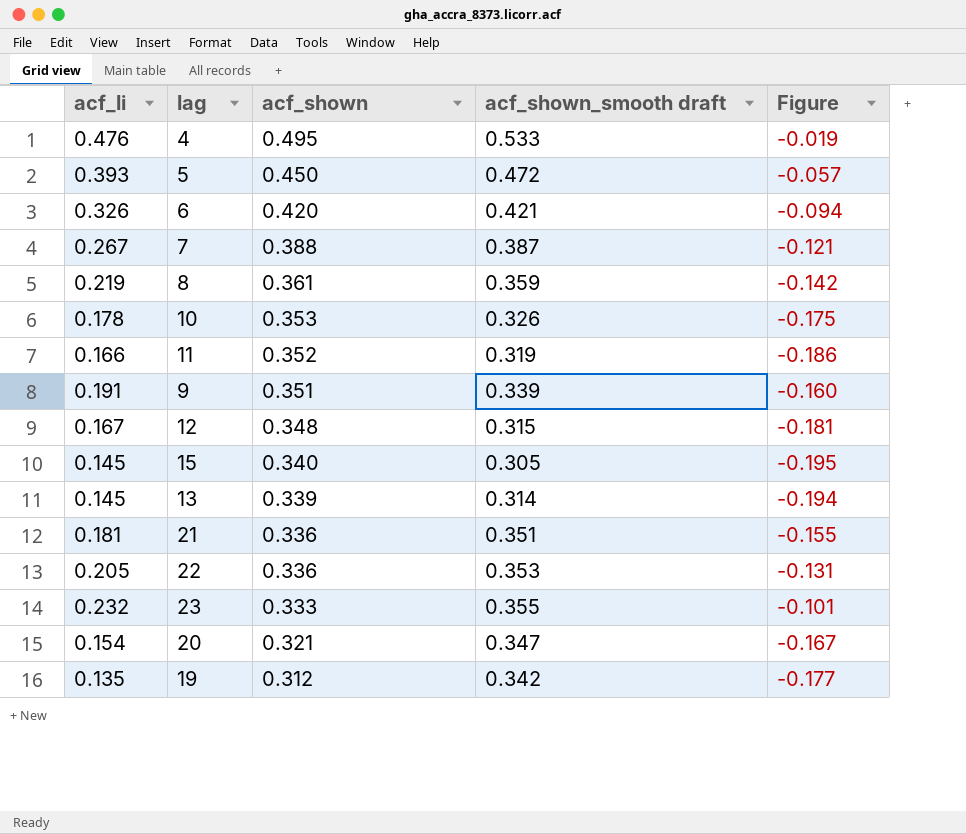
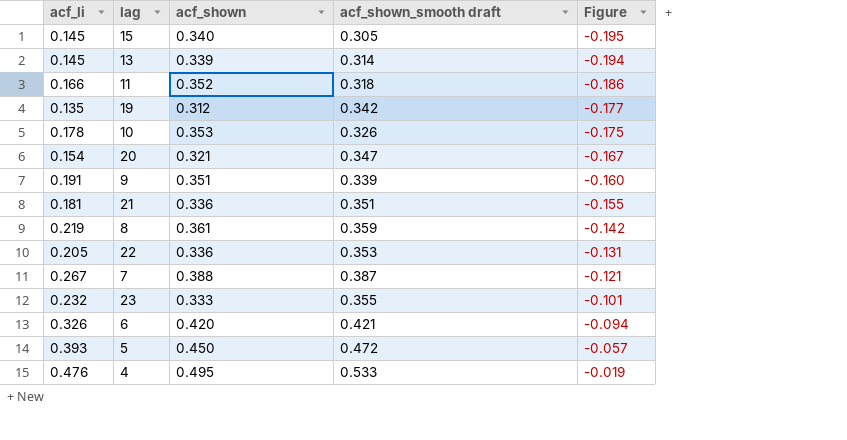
row order: acf_shown descending -> Figure ascending
row 12: 0.167 | 0.348 | 0.315 | -0.181 -> none
11 | acf_shown_smooth draft: 0.319 -> 0.318

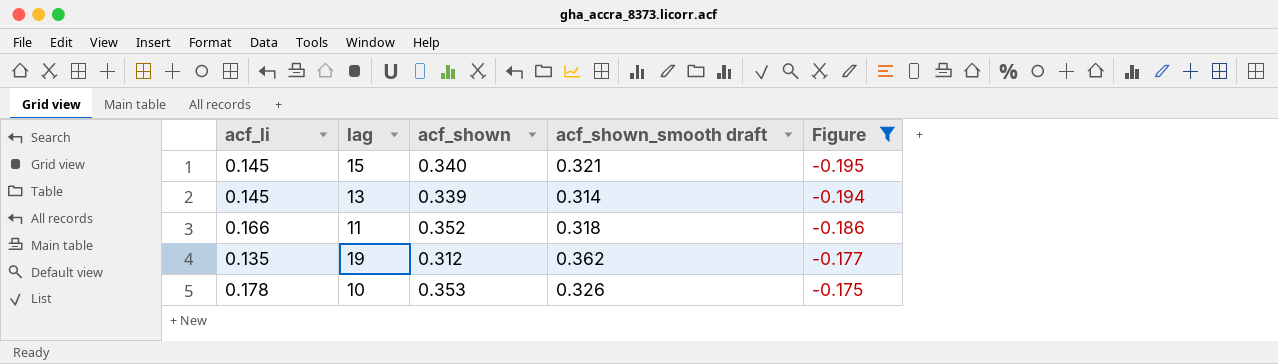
filter: none -> Figure <= -0.175
15 | acf_shown_smooth draft: 0.305 -> 0.321
19 | acf_shown_smooth draft: 0.342 -> 0.362

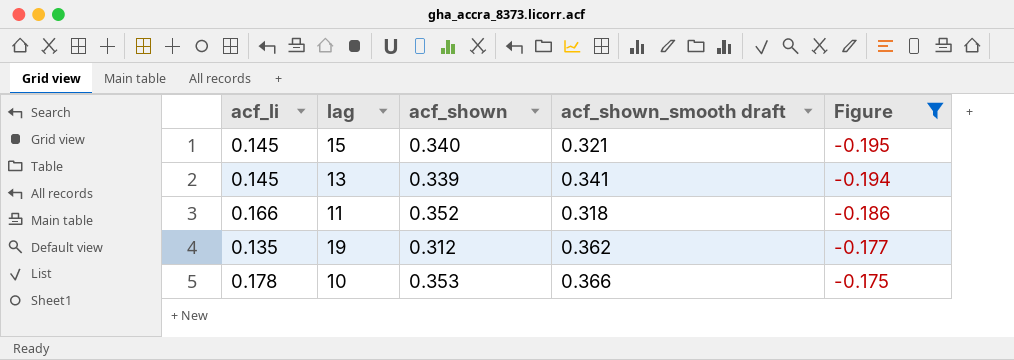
13 | acf_shown_smooth draft: 0.314 -> 0.341
10 | acf_shown_smooth draft: 0.326 -> 0.366

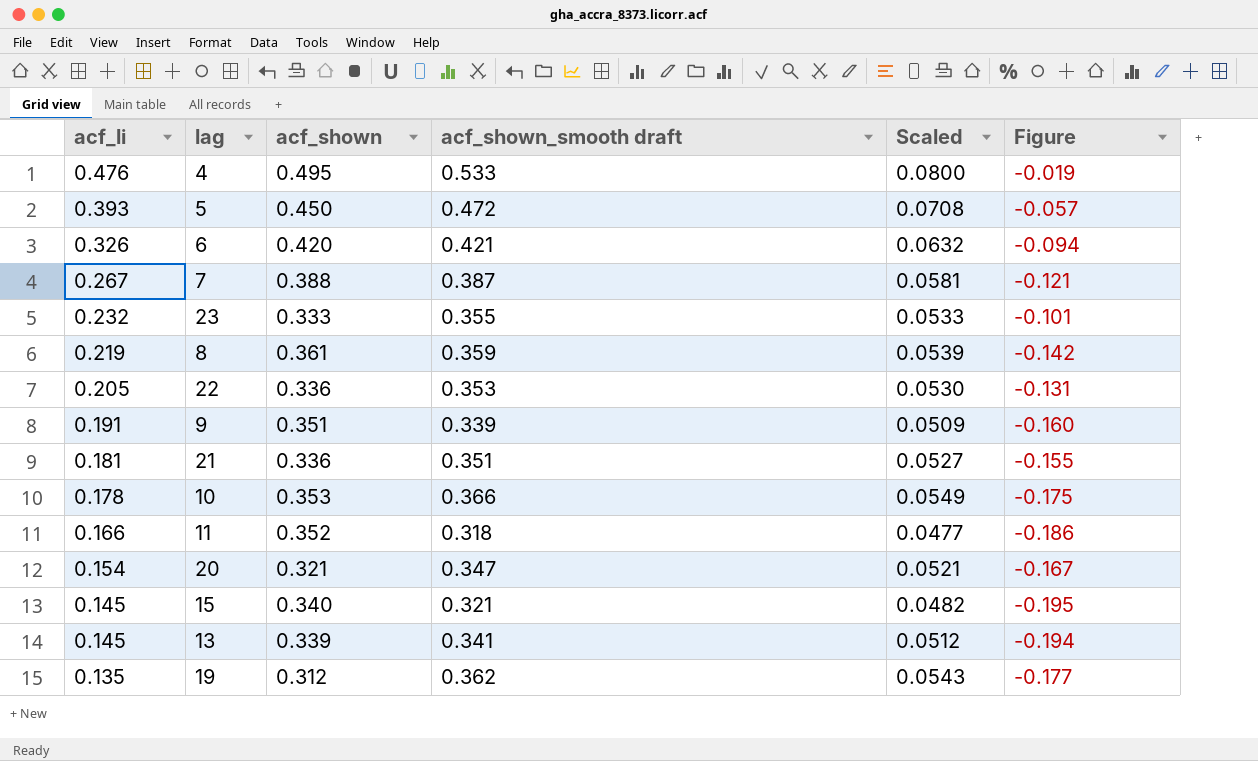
filter: Figure <= -0.175 -> none
row order: Figure ascending -> acf_li descending
column Scaled | formula: none -> [acf_shown_smooth draft] * 0.15

